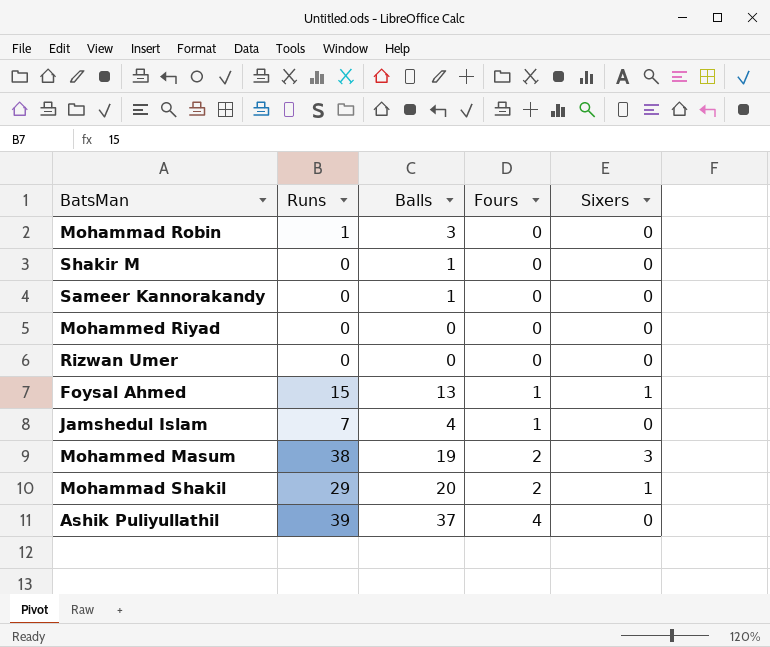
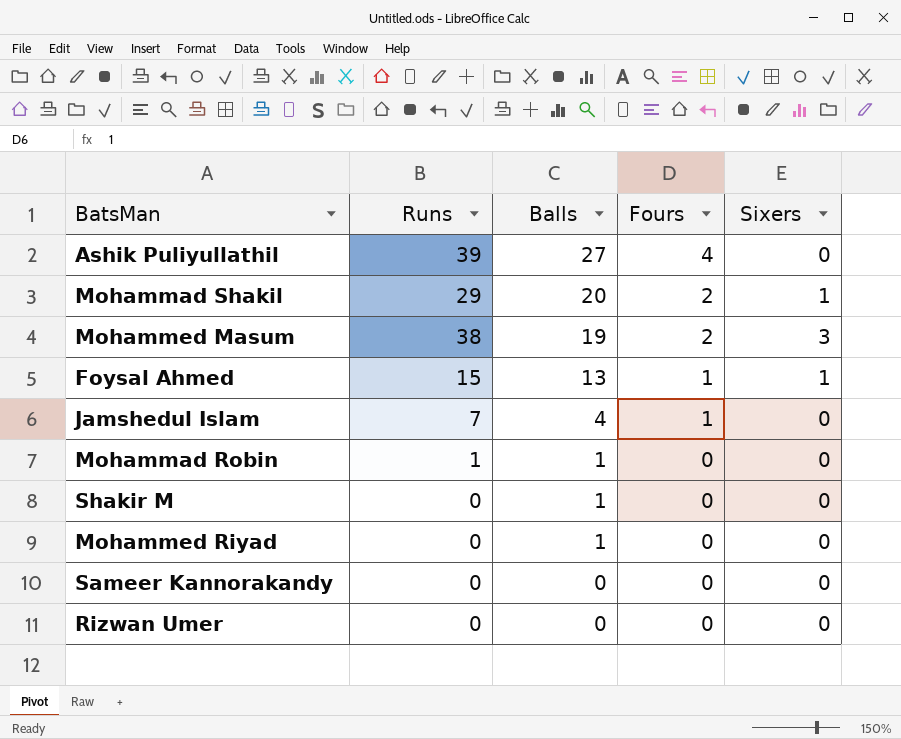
row order: Fours ascending -> Balls descending
Ashik Puliyullathil | Balls: 37 -> 27
Mohammad Robin | Balls: 3 -> 1
Mohammed Riyad | Balls: 0 -> 1
Sameer Kannorakandy | Balls: 1 -> 0

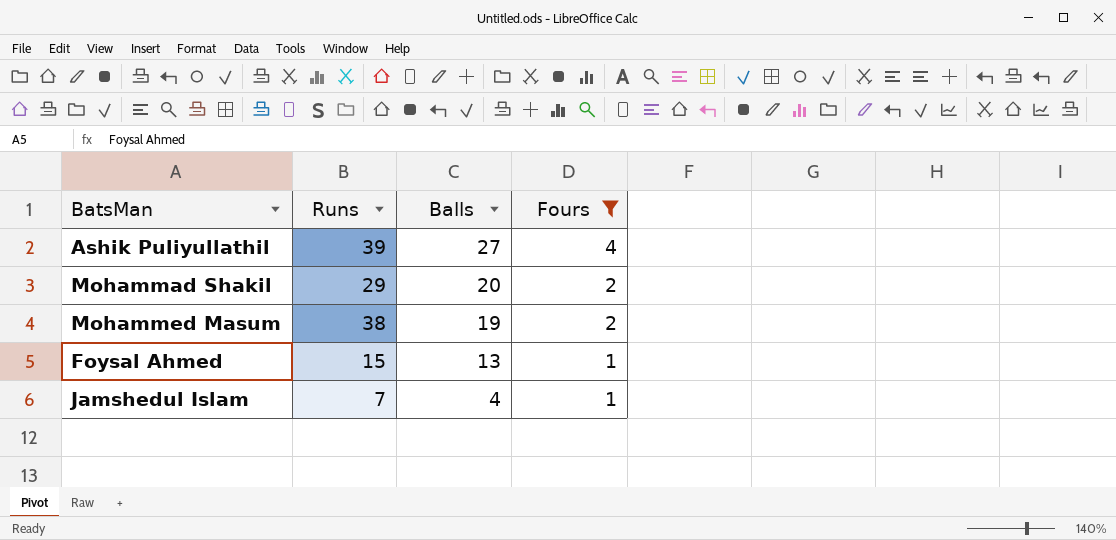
filter: none -> Fours != 0
column Sixers | position: 5 -> none

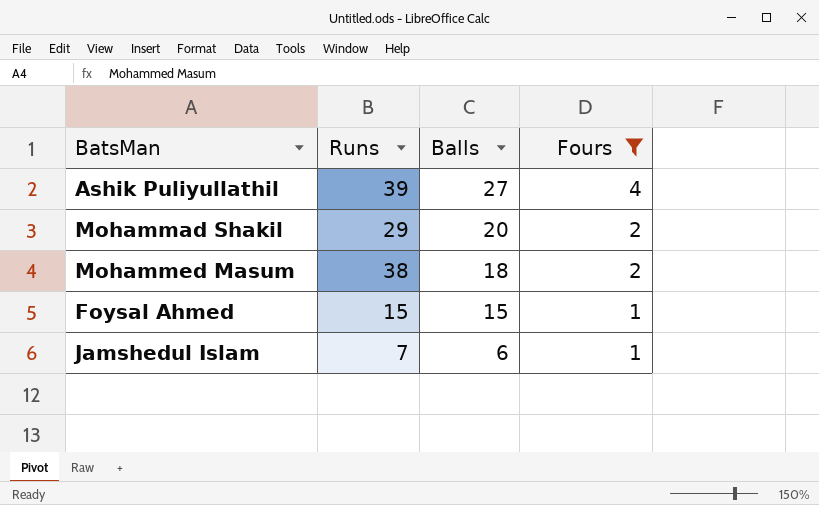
Mohammed Masum | Balls: 19 -> 18
Foysal Ahmed | Balls: 13 -> 15
Jamshedul Islam | Balls: 4 -> 6

